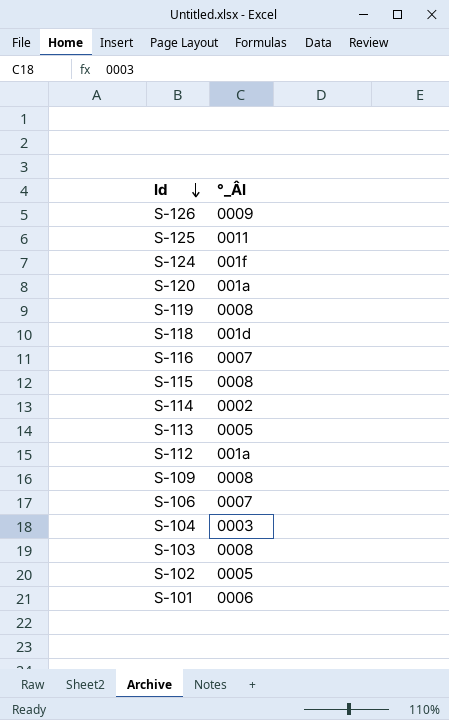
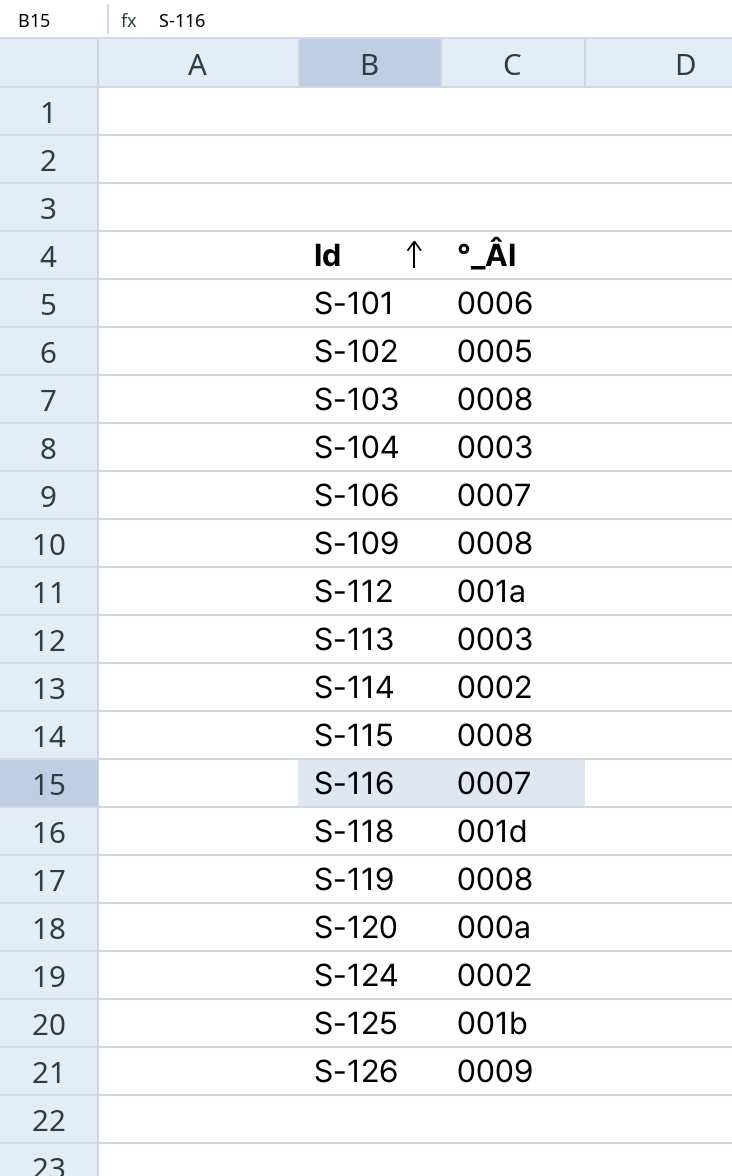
row order: Id descending -> Id ascending
S-113 | °_ÂI: 0005 -> 0003
S-120 | °_ÂI: 001a -> 000a
S-124 | °_ÂI: 001f -> 0002
S-125 | °_ÂI: 0011 -> 001b

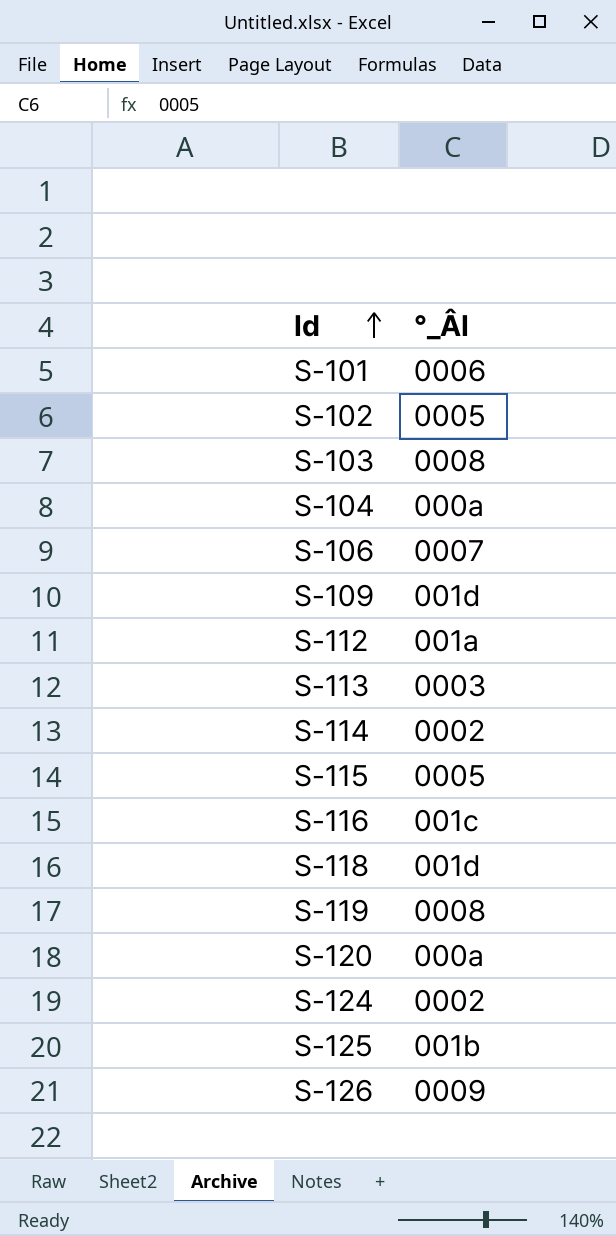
S-104 | °_ÂI: 0003 -> 000a
S-109 | °_ÂI: 0008 -> 001d
S-115 | °_ÂI: 0008 -> 0005
S-116 | °_ÂI: 0007 -> 001c

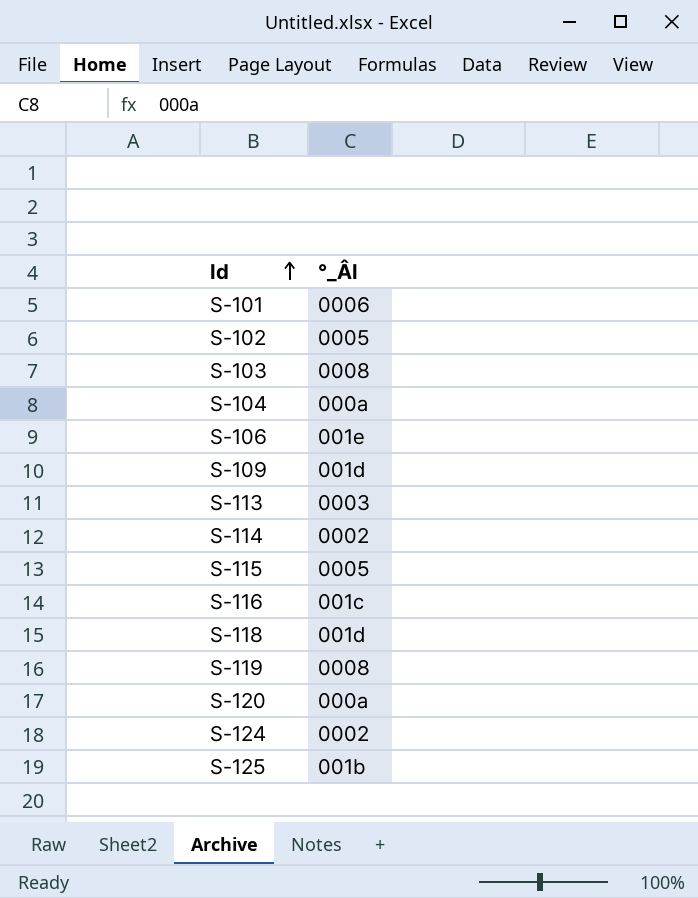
row S-112: 001a -> none
row S-126: 0009 -> none
S-106 | °_ÂI: 0007 -> 001e

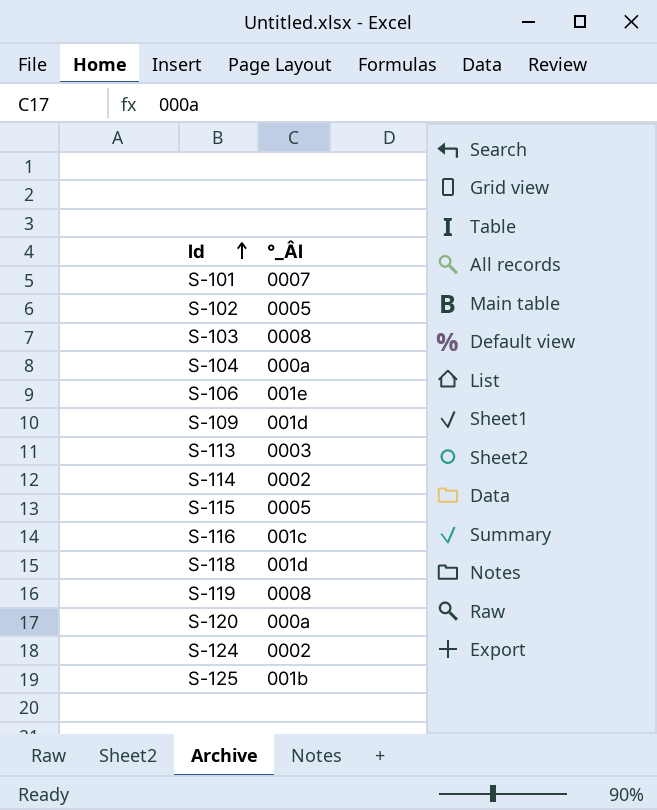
S-101 | °_ÂI: 0006 -> 0007

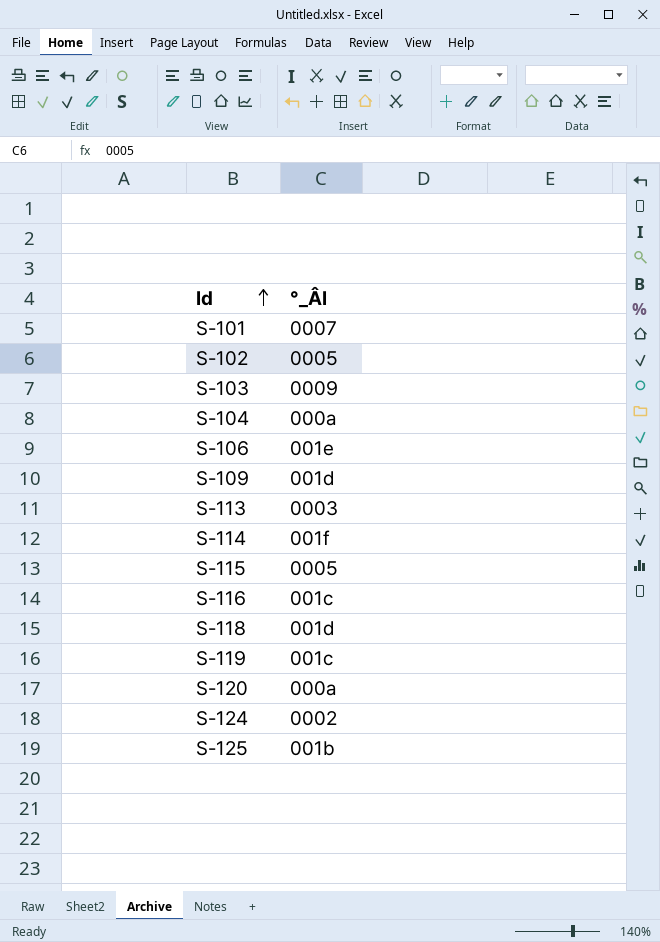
S-103 | °_ÂI: 0008 -> 0009
S-114 | °_ÂI: 0002 -> 001f
S-119 | °_ÂI: 0008 -> 001c

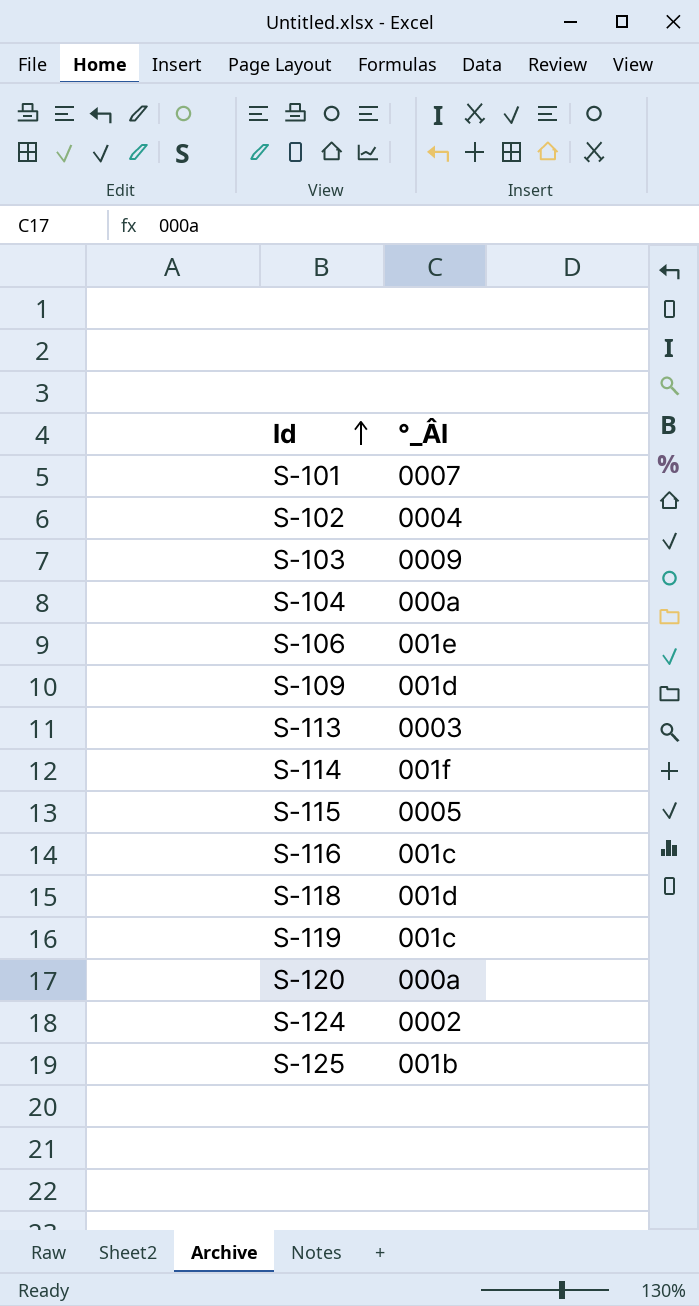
S-102 | °_ÂI: 0005 -> 0004

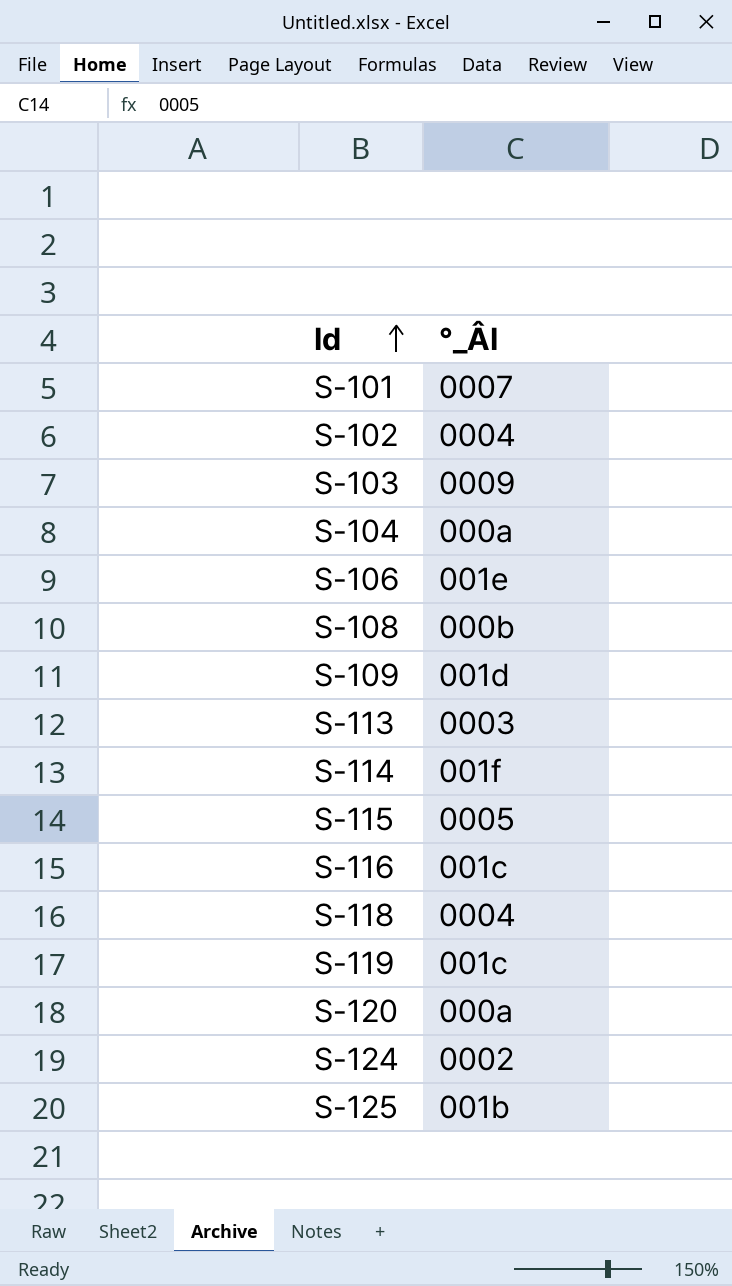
row S-108: none -> 000b
S-118 | °_ÂI: 001d -> 0004

